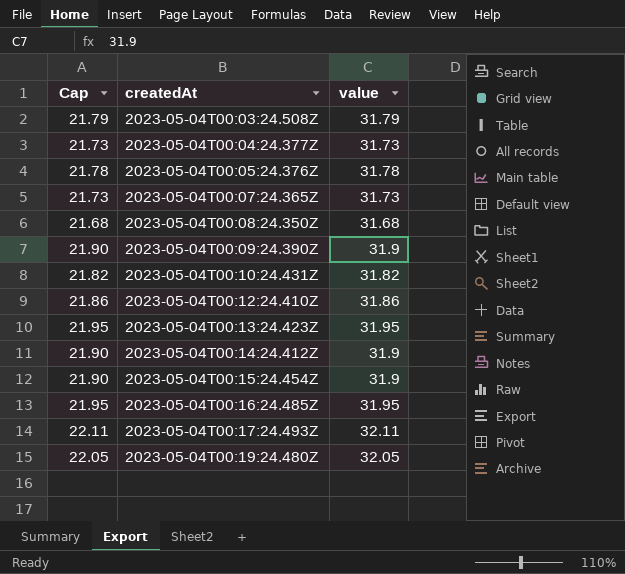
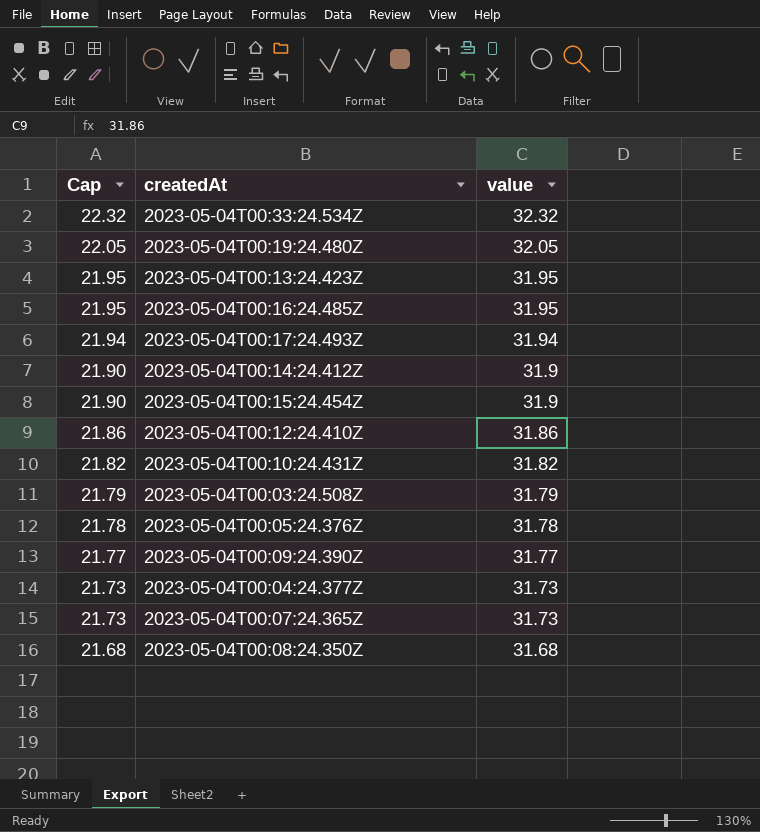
row order: createdAt ascending -> Cap descending
row 2023-05-04T00:33:24.534Z: none -> 22.32 | 32.32
2023-05-04T00:17:24.493Z | Cap: 22.11 -> 21.94
2023-05-04T00:17:24.493Z | value: 32.11 -> 31.94
2023-05-04T00:09:24.390Z | Cap: 21.90 -> 21.77
2023-05-04T00:09:24.390Z | value: 31.9 -> 31.77

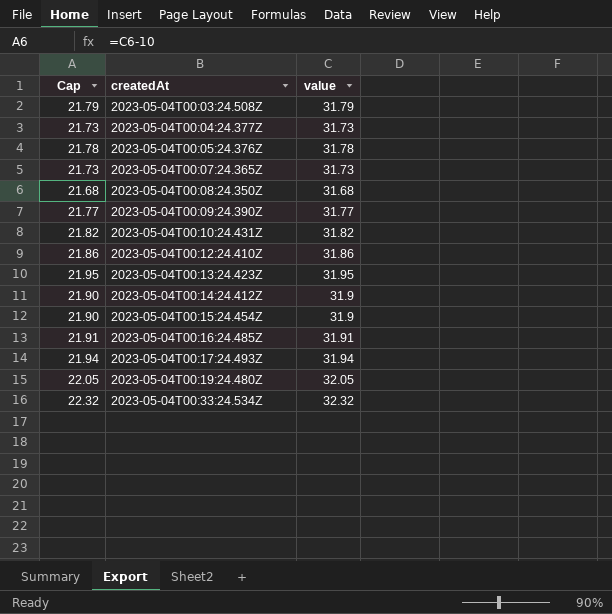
row order: Cap descending -> createdAt ascending
2023-05-04T00:16:24.485Z | Cap: 21.95 -> 21.91
2023-05-04T00:16:24.485Z | value: 31.95 -> 31.91

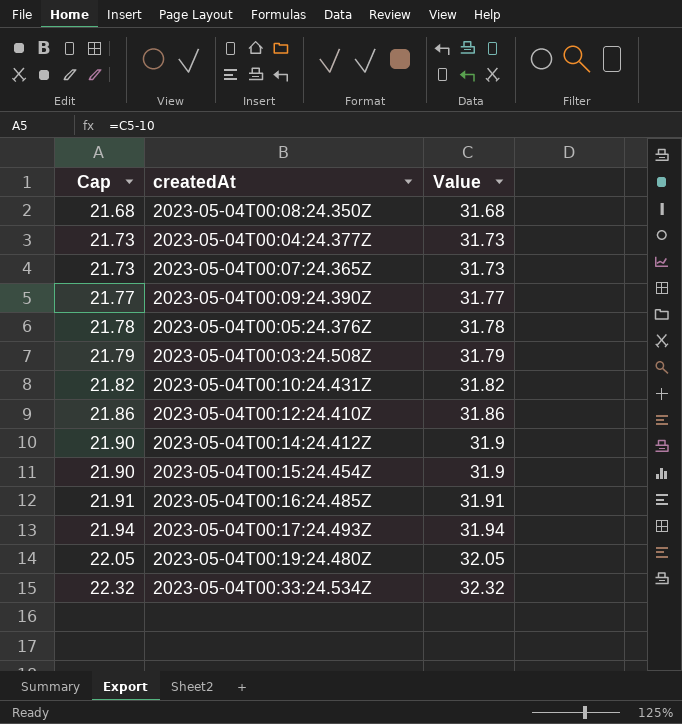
row order: createdAt ascending -> Cap ascending
column name: value -> Value
row 2023-05-04T00:13:24.423Z: 21.95 | 31.95 -> none

